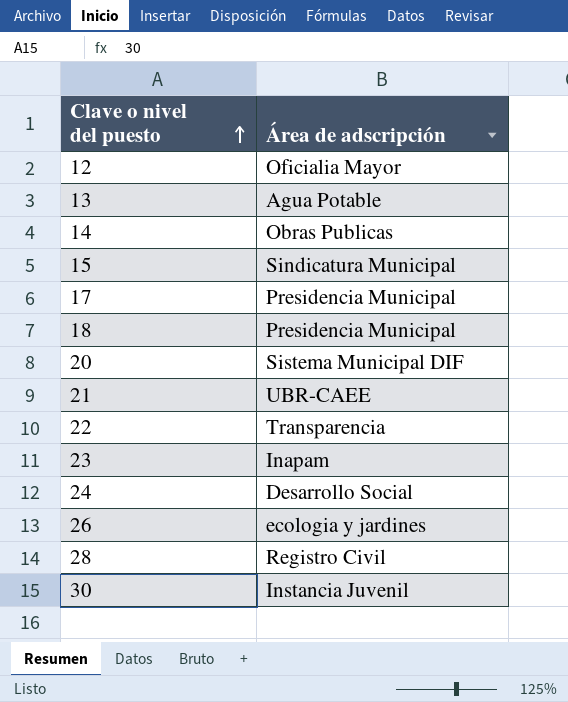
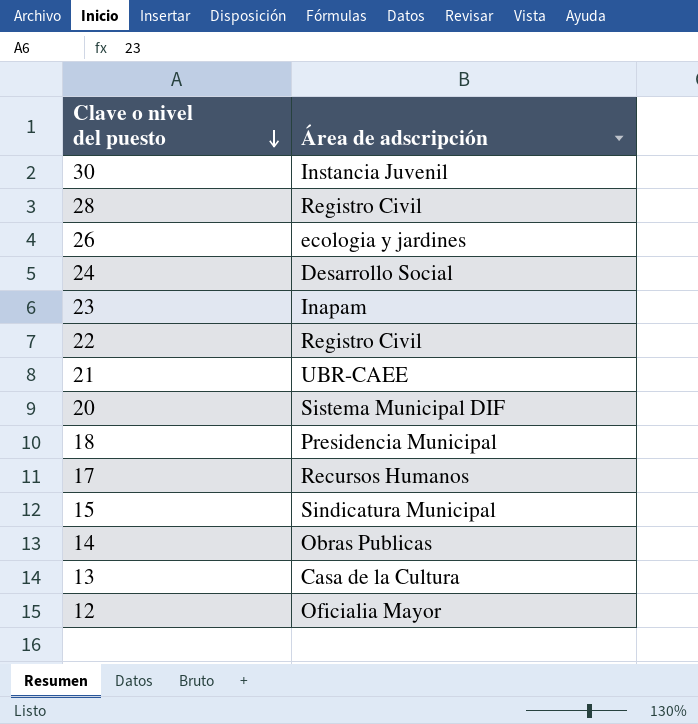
row order: Clave o nivel del puesto ascending -> Clave o nivel del puesto descending
22 | Área de adscripción: Transparencia -> Registro Civil
17 | Área de adscripción: Presidencia Municipal -> Recursos Humanos
13 | Área de adscripción: Agua Potable -> Casa de la Cultura

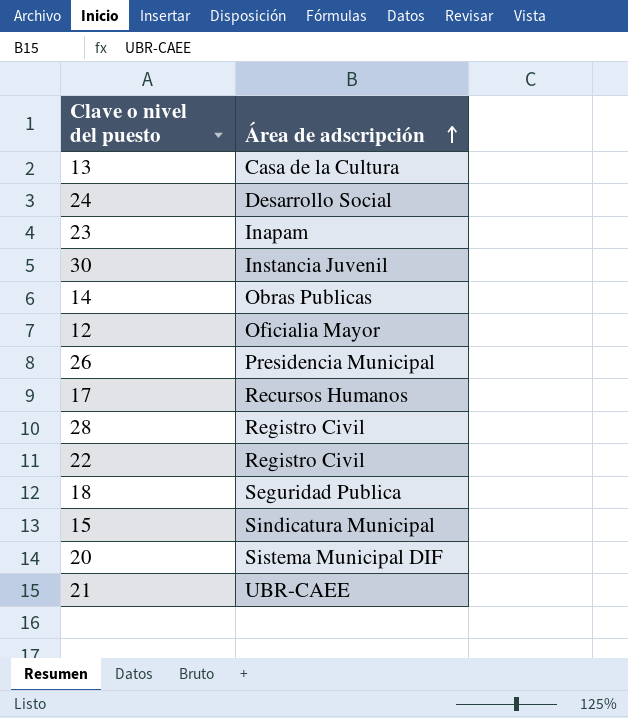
row order: Clave o nivel del puesto descending -> Área de adscripción ascending
26 | Área de adscripción: ecologia y jardines -> Presidencia Municipal
18 | Área de adscripción: Presidencia Municipal -> Seguridad Publica

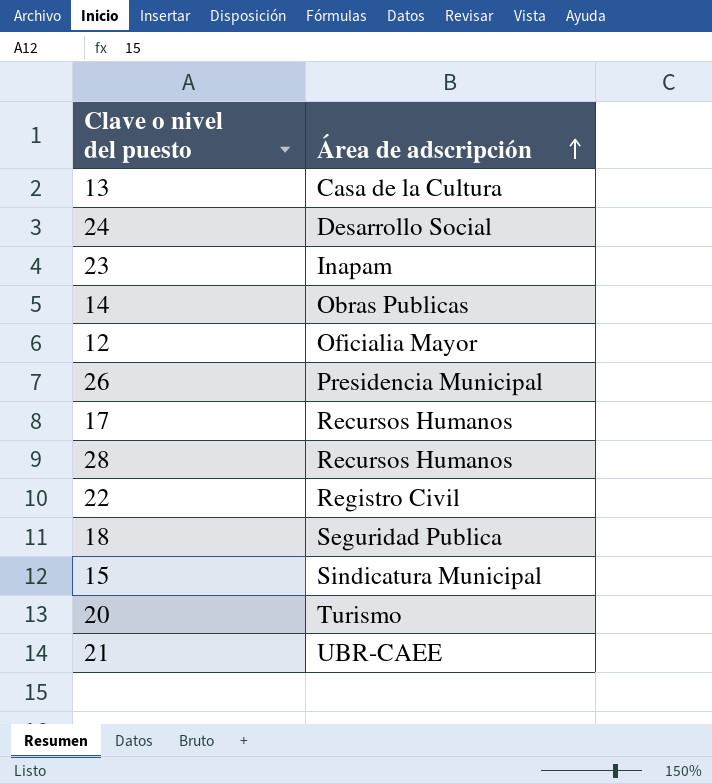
row 30: Instancia Juvenil -> none
28 | Área de adscripción: Registro Civil -> Recursos Humanos
20 | Área de adscripción: Sistema Municipal DIF -> Turismo

